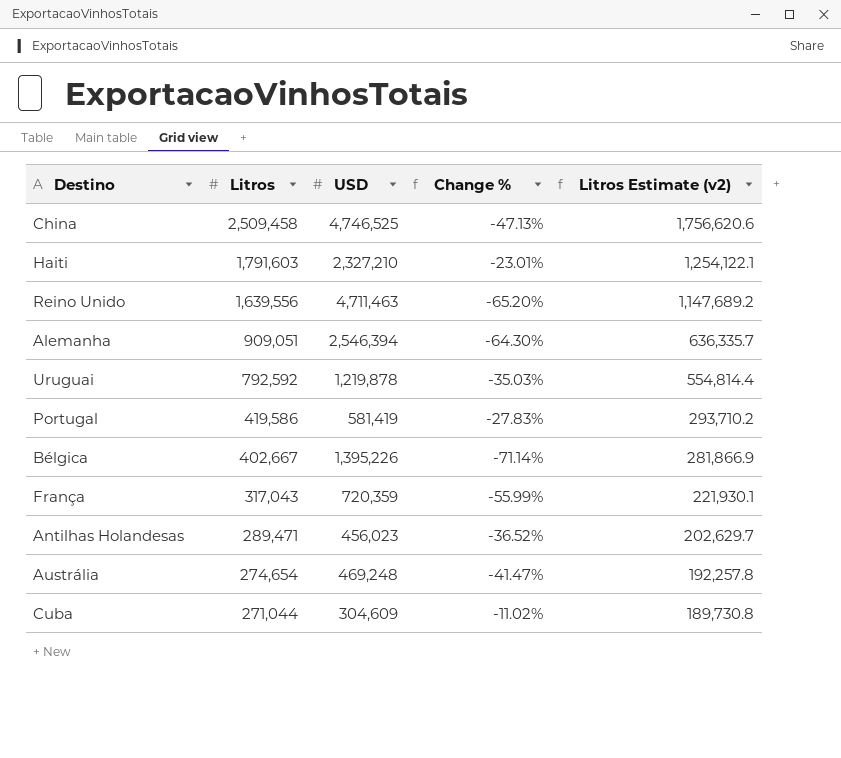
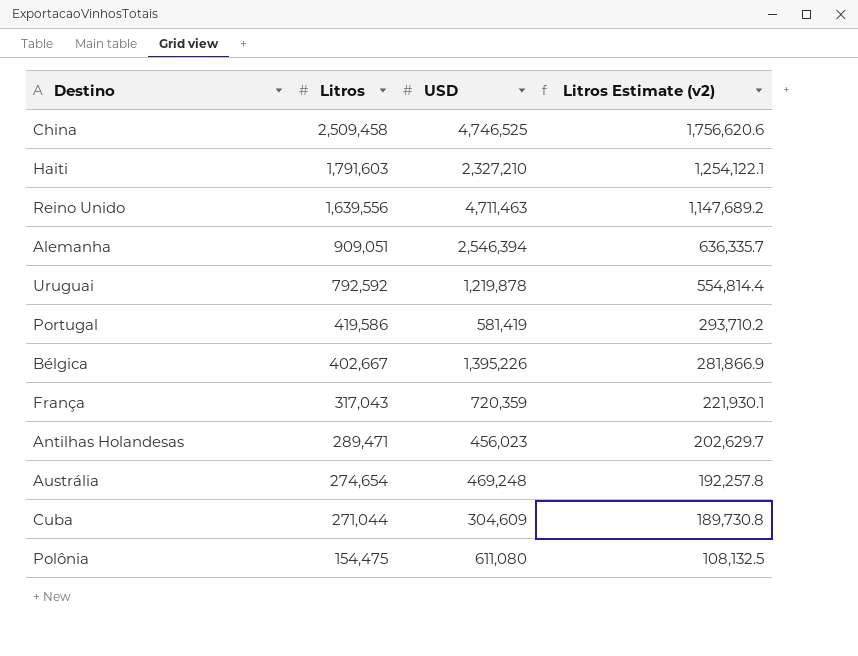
column Change % | formula: ([Litros] - [USD]) / [USD] -> none
row Polônia: none -> 154,475 | 611,080 | 108,132.5

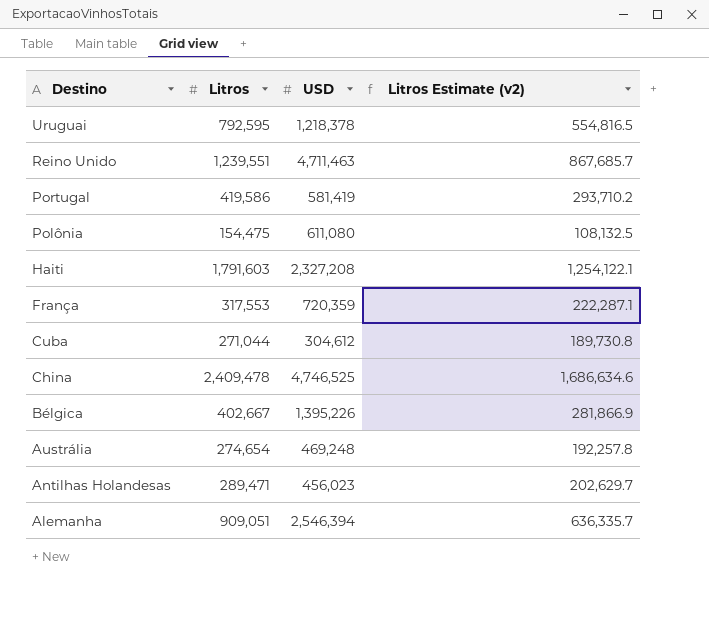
row order: Litros descending -> Destino descending
Uruguai | Litros: 792,592 -> 792,595
Uruguai | USD: 1,219,878 -> 1,218,378
Uruguai | Litros Estimate (v2): 554,814.4 -> 554,816.5
Reino Unido | Litros: 1,639,556 -> 1,239,551
Reino Unido | Litros Estimate (v2): 1,147,689.2 -> 867,685.7
Haiti | USD: 2,327,210 -> 2,327,208
França | Litros: 317,043 -> 317,553
França | Litros Estimate (v2): 221,930.1 -> 222,287.1
Cuba | USD: 304,609 -> 304,612
China | Litros: 2,509,458 -> 2,409,478
China | Litros Estimate (v2): 1,756,620.6 -> 1,686,634.6

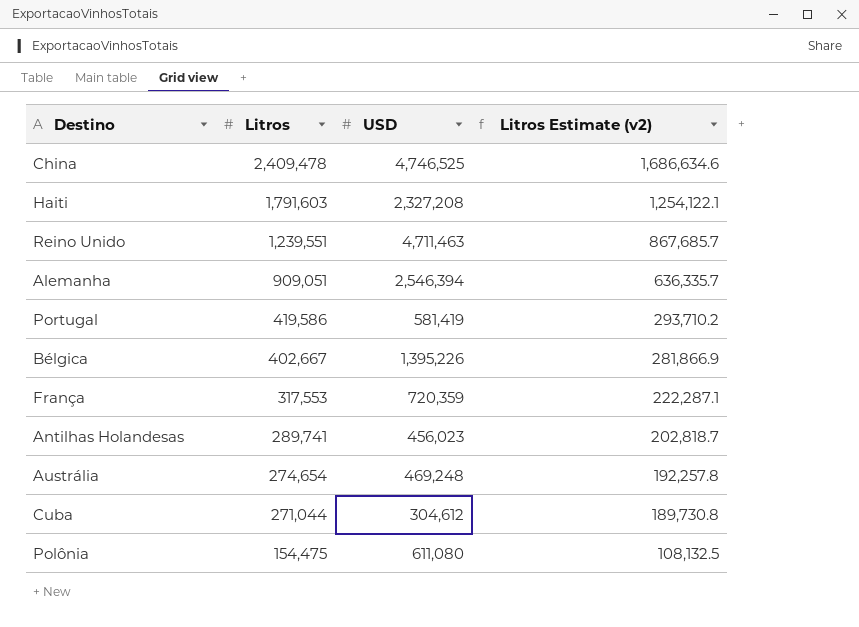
row order: Destino descending -> Litros descending
row Uruguai: 792,595 | 1,218,378 | 554,816.5 -> none
Antilhas Holandesas | Litros: 289,471 -> 289,741
Antilhas Holandesas | Litros Estimate (v2): 202,629.7 -> 202,818.7

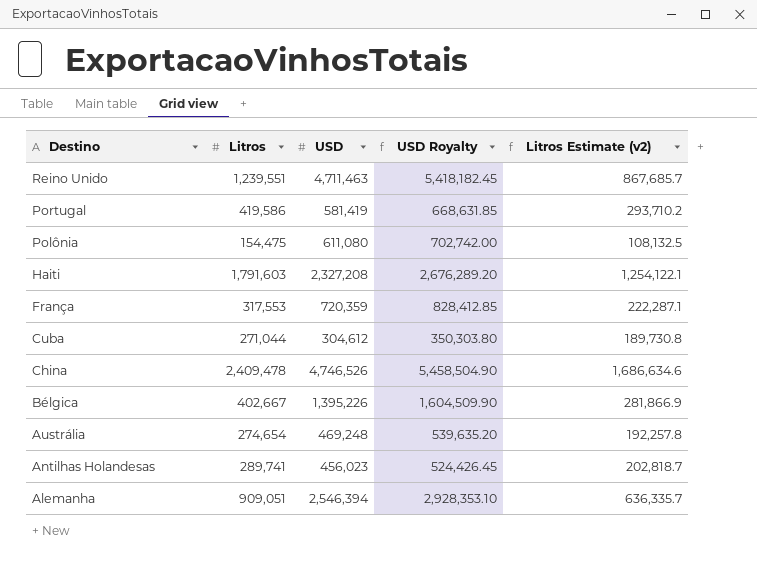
row order: Litros descending -> Destino descending
column USD Royalty | formula: none -> [USD] * 1.15
China | USD: 4,746,525 -> 4,746,526

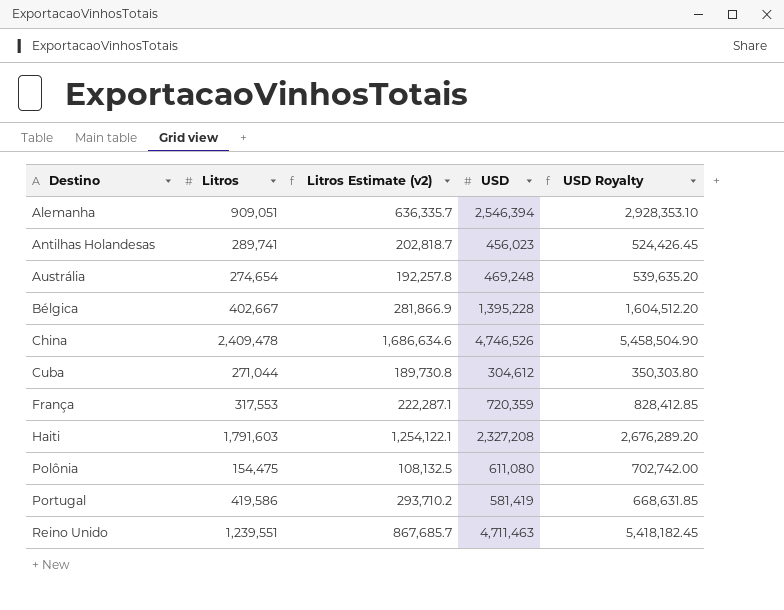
row order: Destino descending -> Destino ascending
column Litros Estimate (v2) | position: 5 -> 3
Bélgica | USD: 1,395,226 -> 1,395,228
Bélgica | USD Royalty: 1,604,509.90 -> 1,604,512.20

